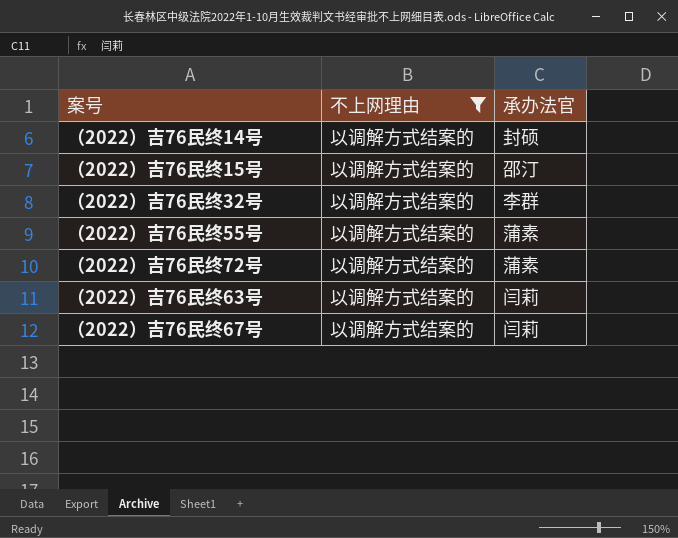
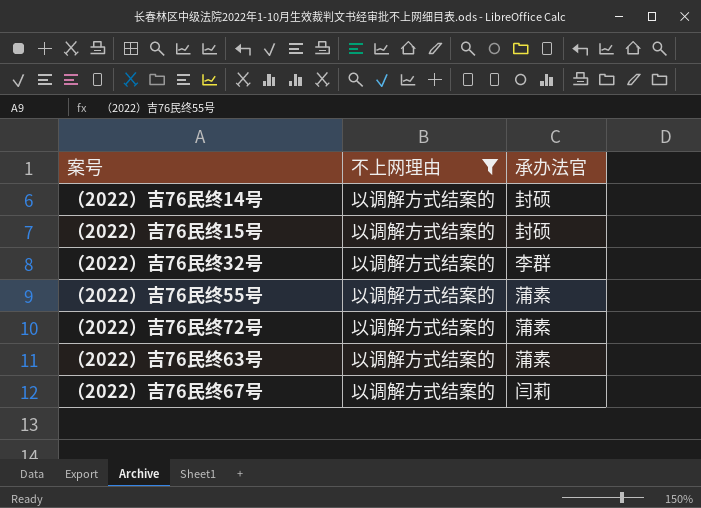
（2022）吉76民终15号 | 承办法官: 邵汀 -> 封硕
（2022）吉76民终63号 | 承办法官: 闫莉 -> 蒲素

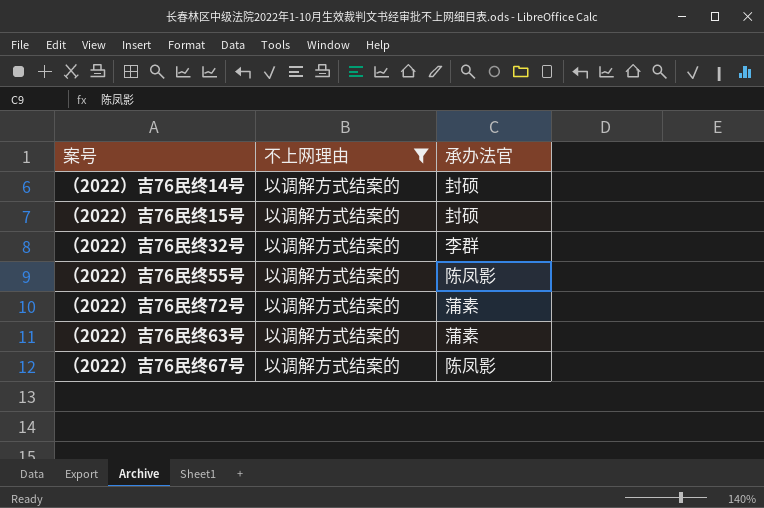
（2022）吉76民终55号 | 承办法官: 蒲素 -> 陈凤影
（2022）吉76民终67号 | 承办法官: 闫莉 -> 陈凤影

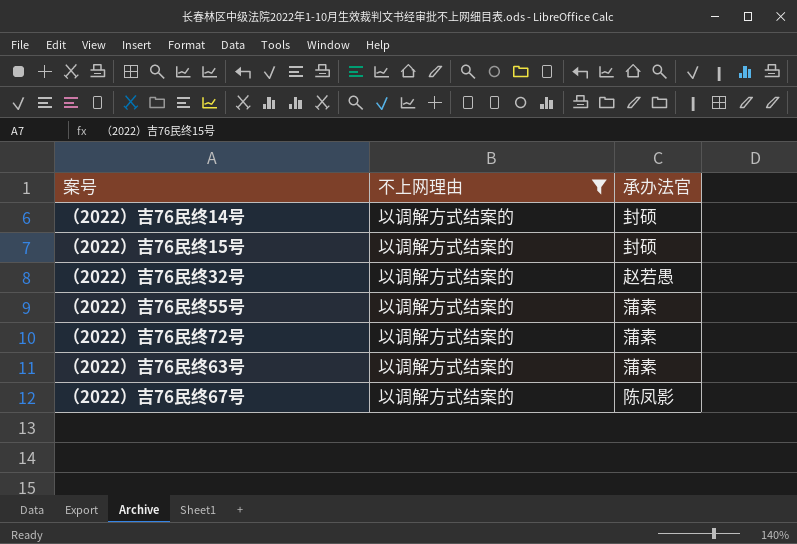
（2022）吉76民终32号 | 承办法官: 李群 -> 赵若愚
（2022）吉76民终55号 | 承办法官: 陈凤影 -> 蒲素

